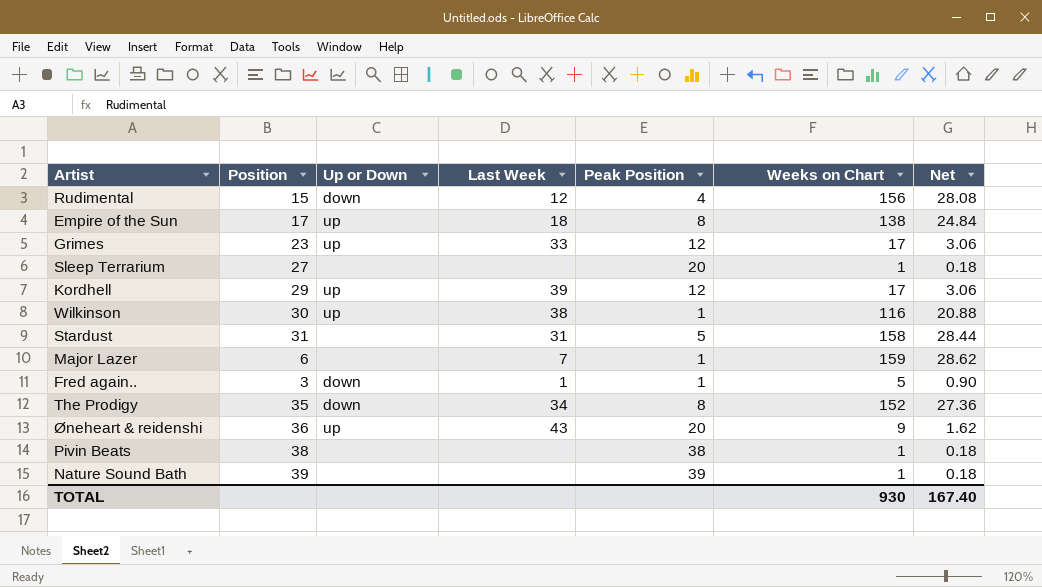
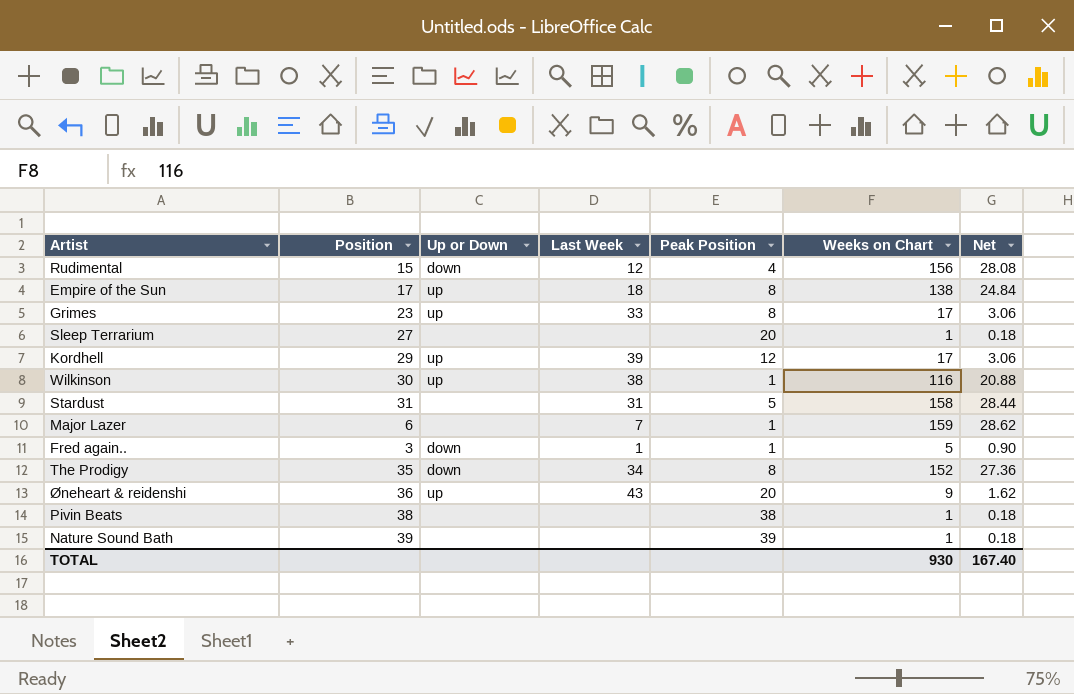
Grimes | Peak Position: 12 -> 8

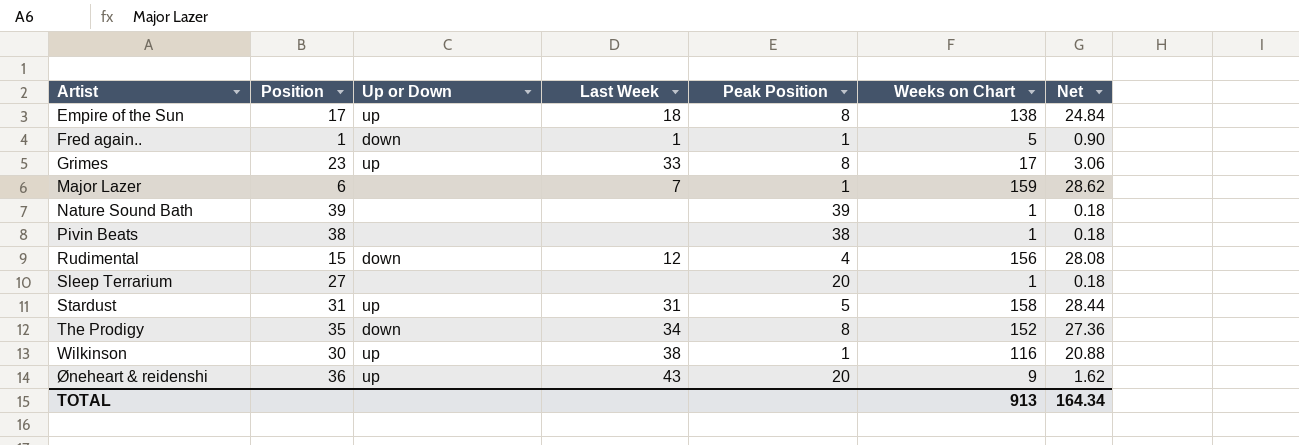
row order: none -> Artist ascending
row Kordhell: 29 | up | 39 | 12 | 17 | 3.06 -> none
Fred again.. | Position: 3 -> 1
Stardust | Up or Down: none -> up
TOTAL | Weeks on Chart: 930 -> 913
TOTAL | Net: 167.40 -> 164.34

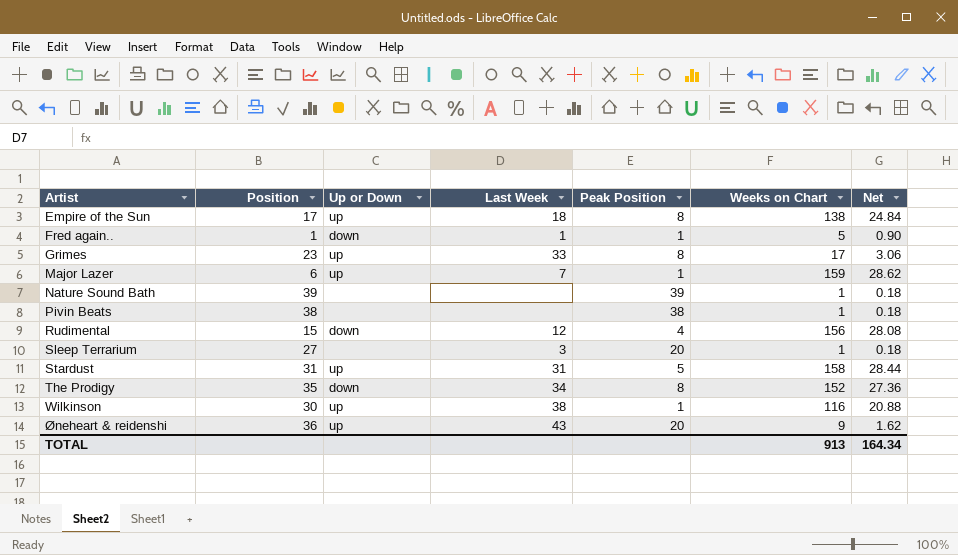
Major Lazer | Up or Down: none -> up
Sleep Terrarium | Last Week: none -> 3

